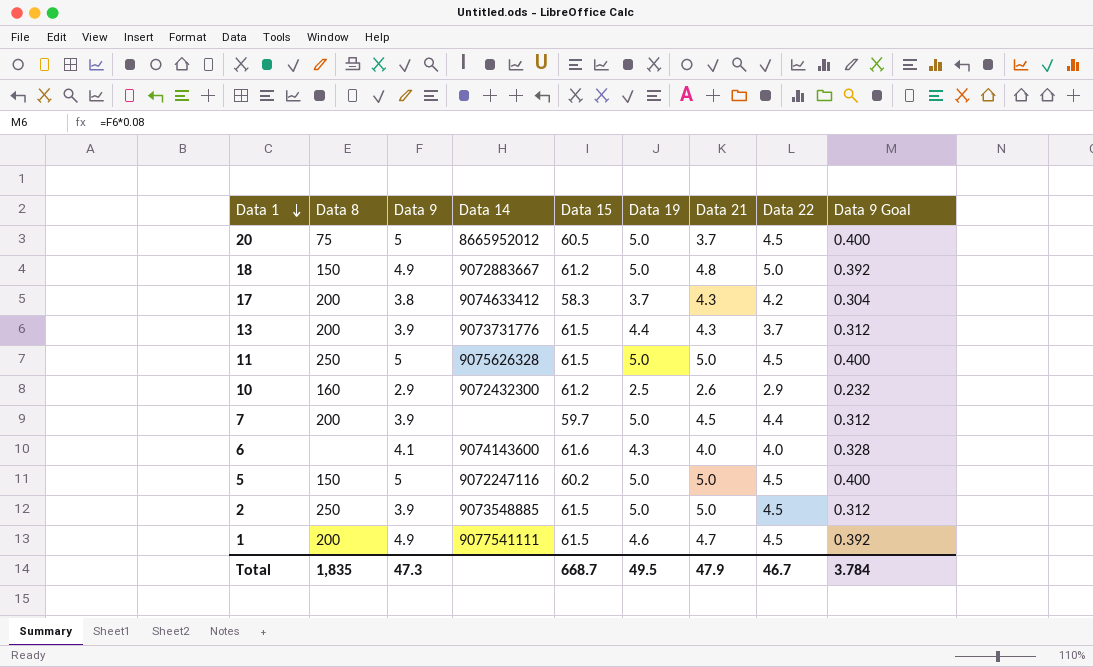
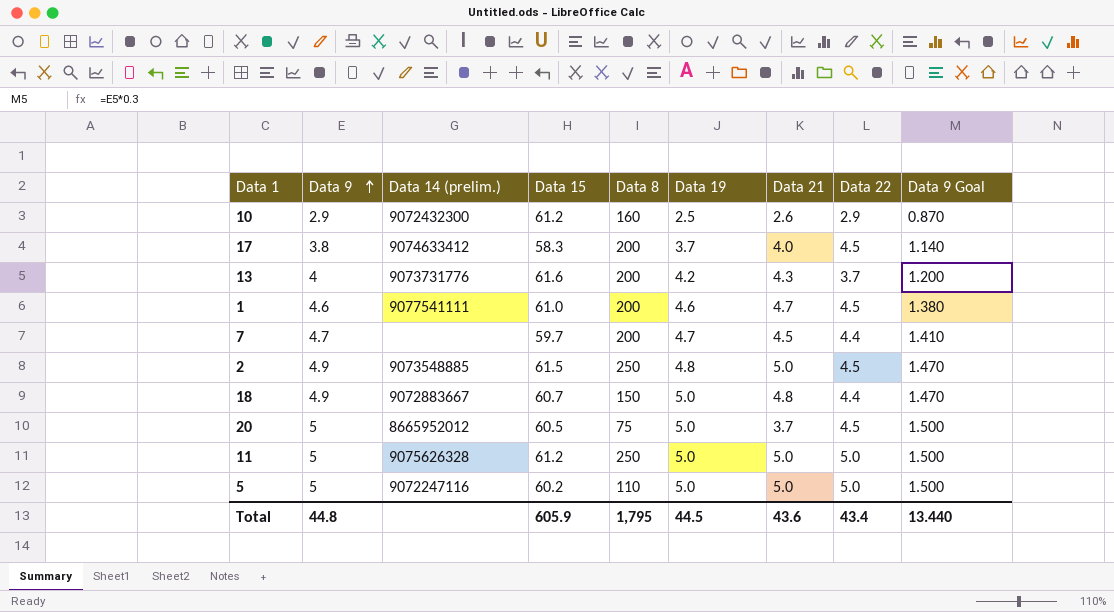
row order: Data 1 descending -> Data 9 ascending
column name: Data 14 -> Data 14 (prelim.)
column Data 8 | position: 2 -> 5
column Data 9 Goal | formula: [Data 9] * 0.08 -> [Data 9] * 0.3
row 6: none | 4.1 | 9074143600 | 61.6 | 4.3 | 4.0 | 4.0 | 0.328 -> none
17 | Data 21: 4.3 -> 4.0
17 | Data 22: 4.2 -> 4.5
13 | Data 9: 3.9 -> 4
13 | Data 15: 61.5 -> 61.6
13 | Data 19: 4.4 -> 4.2
1 | Data 9: 4.9 -> 4.6
1 | Data 15: 61.5 -> 61.0
7 | Data 9: 3.9 -> 4.7
7 | Data 19: 5.0 -> 4.7
2 | Data 9: 3.9 -> 4.9
2 | Data 19: 5.0 -> 4.8
18 | Data 15: 61.2 -> 60.7
18 | Data 22: 5.0 -> 4.4
11 | Data 15: 61.5 -> 61.2
11 | Data 22: 4.5 -> 5.0
5 | Data 8: 150 -> 110
5 | Data 22: 4.5 -> 5.0
Total | Data 9: 47.3 -> 44.8
Total | Data 15: 668.7 -> 605.9
Total | Data 8: 1,835 -> 1,795
Total | Data 19: 49.5 -> 44.5
Total | Data 21: 47.9 -> 43.6
Total | Data 22: 46.7 -> 43.4
Total | Data 9 Goal: 3.784 -> 13.440

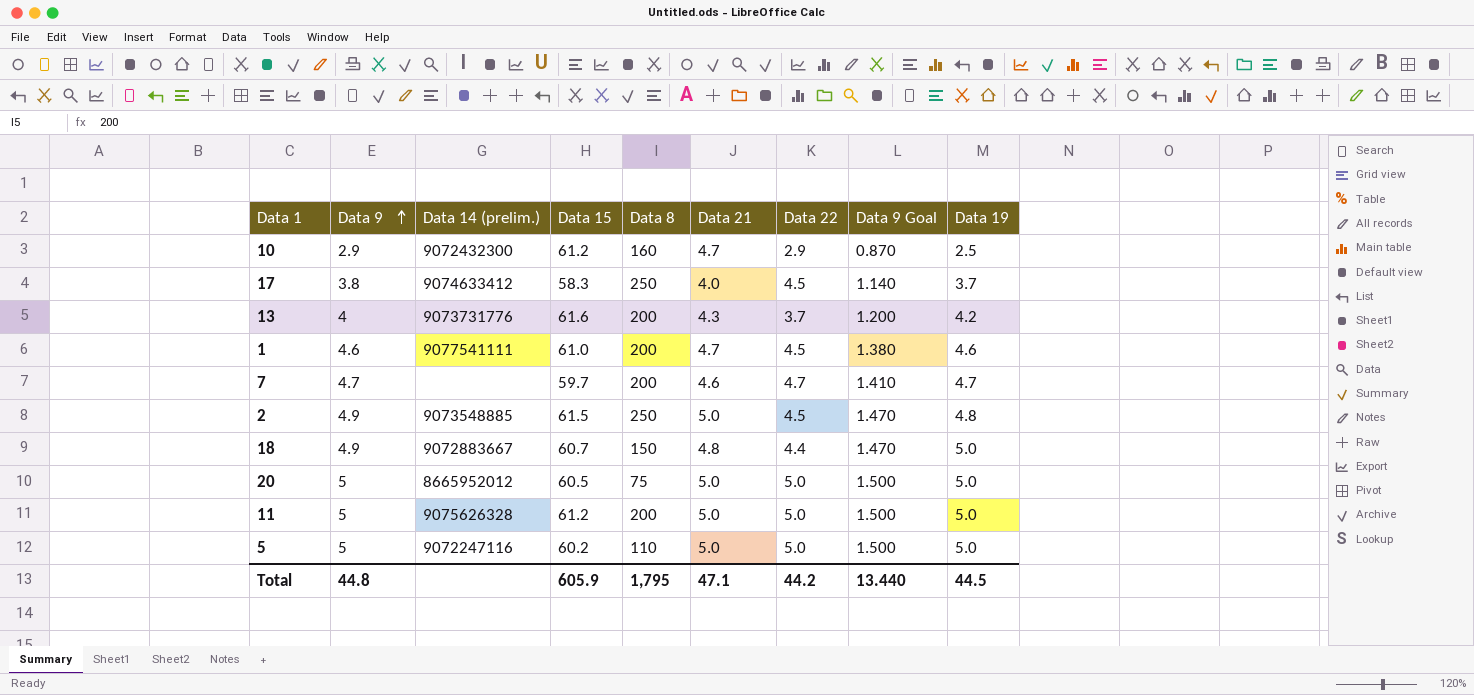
column Data 19 | position: 6 -> 9
10 | Data 21: 2.6 -> 4.7
17 | Data 8: 200 -> 250
7 | Data 21: 4.5 -> 4.6
7 | Data 22: 4.4 -> 4.7
20 | Data 21: 3.7 -> 5.0
20 | Data 22: 4.5 -> 5.0
11 | Data 8: 250 -> 200
Total | Data 21: 43.6 -> 47.1
Total | Data 22: 43.4 -> 44.2

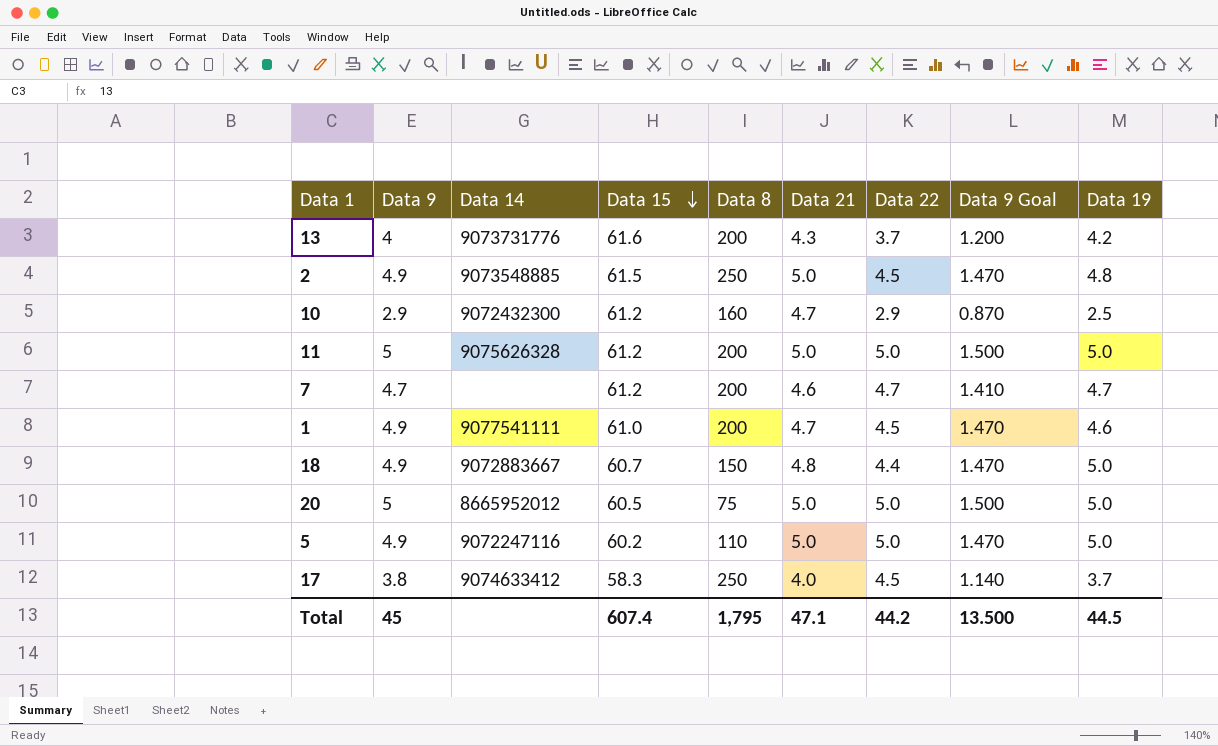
row order: Data 9 ascending -> Data 15 descending
column name: Data 14 (prelim.) -> Data 14
7 | Data 15: 59.7 -> 61.2
1 | Data 9: 4.6 -> 4.9
1 | Data 9 Goal: 1.380 -> 1.470
5 | Data 9: 5 -> 4.9
5 | Data 9 Goal: 1.500 -> 1.470
Total | Data 9: 44.8 -> 45
Total | Data 15: 605.9 -> 607.4
Total | Data 9 Goal: 13.440 -> 13.500

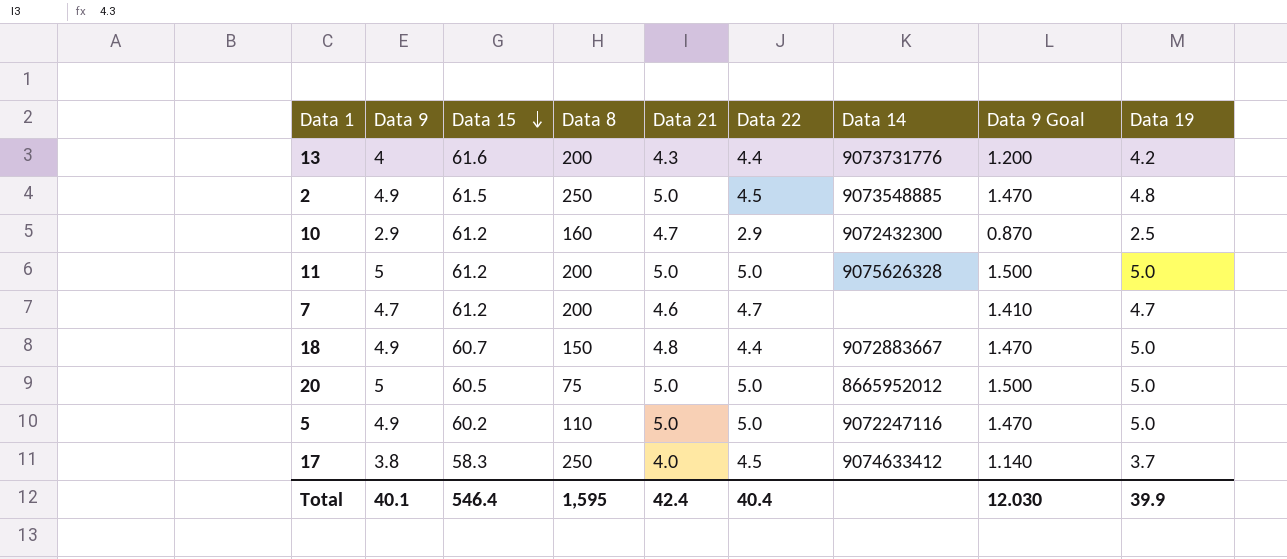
column Data 14 | position: 3 -> 7
row 1: 4.9 | 9077541111 | 61.0 | 200 | 4.7 | 4.5 | 1.470 | 4.6 -> none
13 | Data 22: 3.7 -> 4.4
Total | Data 9: 45 -> 40.1
Total | Data 15: 607.4 -> 546.4
Total | Data 8: 1,795 -> 1,595
Total | Data 21: 47.1 -> 42.4
Total | Data 22: 44.2 -> 40.4
Total | Data 9 Goal: 13.500 -> 12.030
Total | Data 19: 44.5 -> 39.9

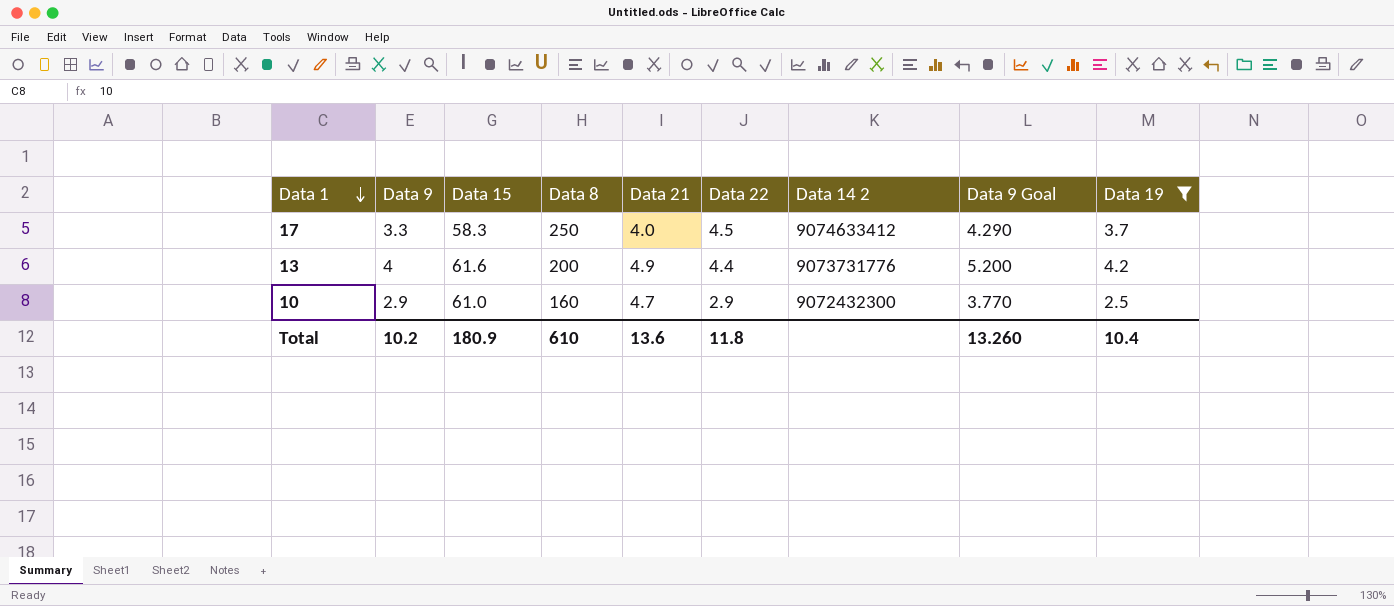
filter: none -> Data 19 <= 4.2
row order: Data 15 descending -> Data 1 descending
column name: Data 14 -> Data 14 2
column Data 9 Goal | formula: [Data 9] * 0.3 -> [Data 9] * 1.3
17 | Data 9: 3.8 -> 3.3
13 | Data 21: 4.3 -> 4.9
10 | Data 15: 61.2 -> 61.0
Total | Data 9: 40.1 -> 10.2
Total | Data 15: 546.4 -> 180.9
Total | Data 8: 1,595 -> 610
Total | Data 21: 42.4 -> 13.6
Total | Data 22: 40.4 -> 11.8
Total | Data 9 Goal: 12.030 -> 13.260
Total | Data 19: 39.9 -> 10.4

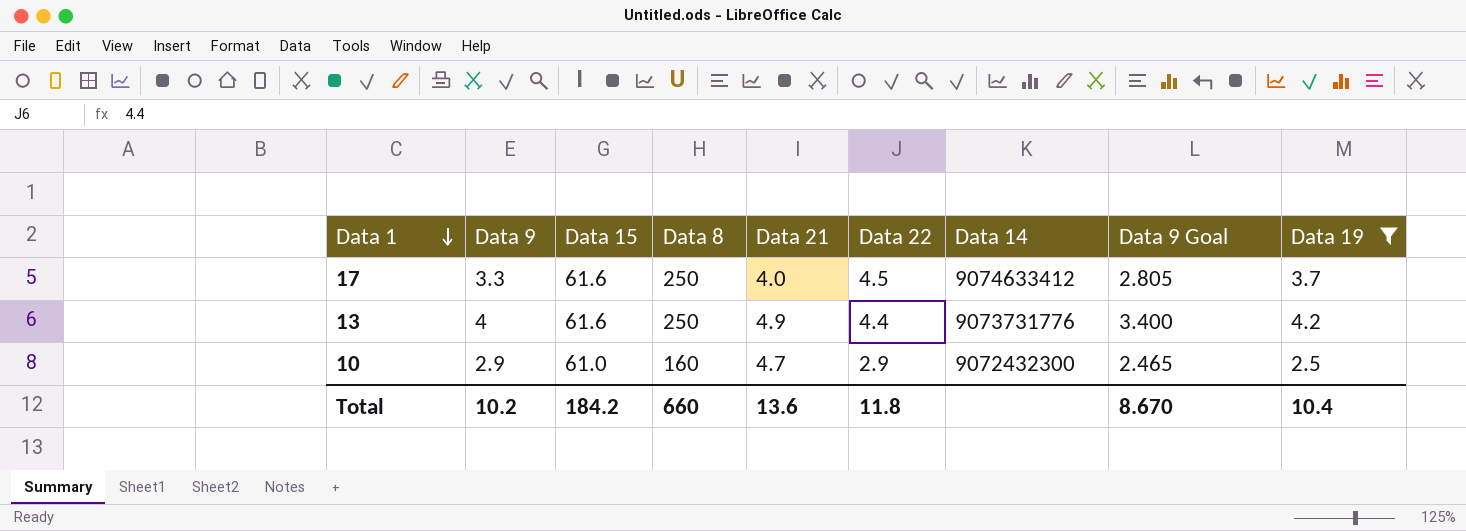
column name: Data 14 2 -> Data 14
column Data 9 Goal | formula: [Data 9] * 1.3 -> [Data 9] * 0.85
17 | Data 15: 58.3 -> 61.6
13 | Data 8: 200 -> 250
Total | Data 15: 180.9 -> 184.2
Total | Data 8: 610 -> 660
Total | Data 9 Goal: 13.260 -> 8.670

